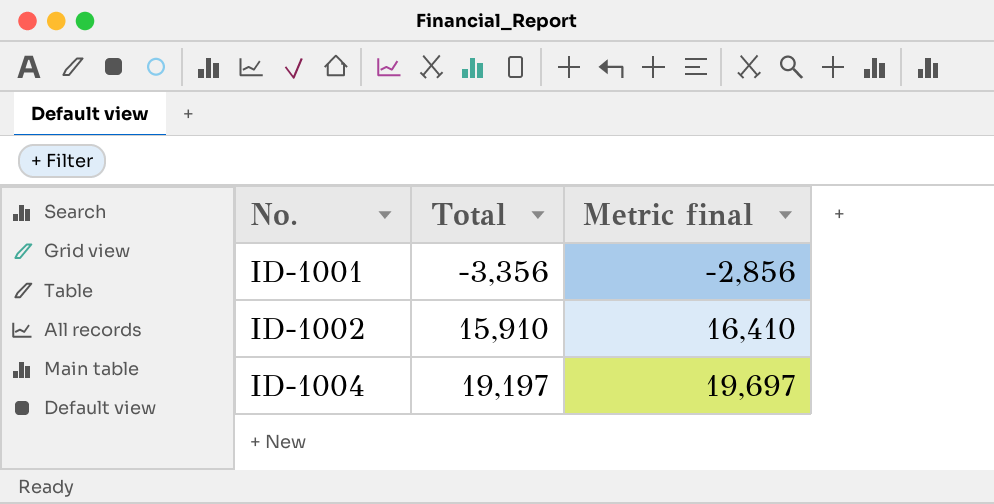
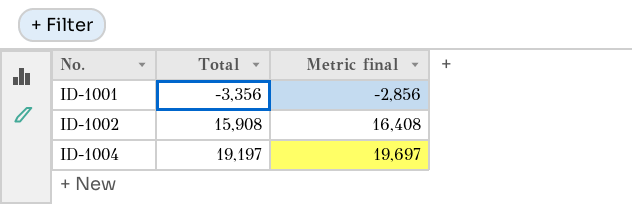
ID-1002 | Total: 15,910 -> 15,908
ID-1002 | Metric final: 16,410 -> 16,408

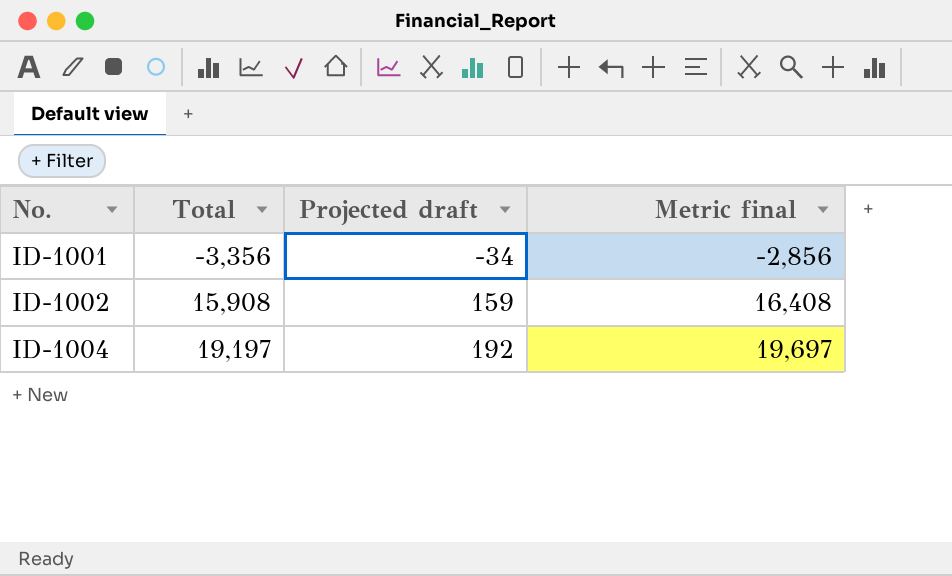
column Projected draft | formula: none -> [Total] * 0.01

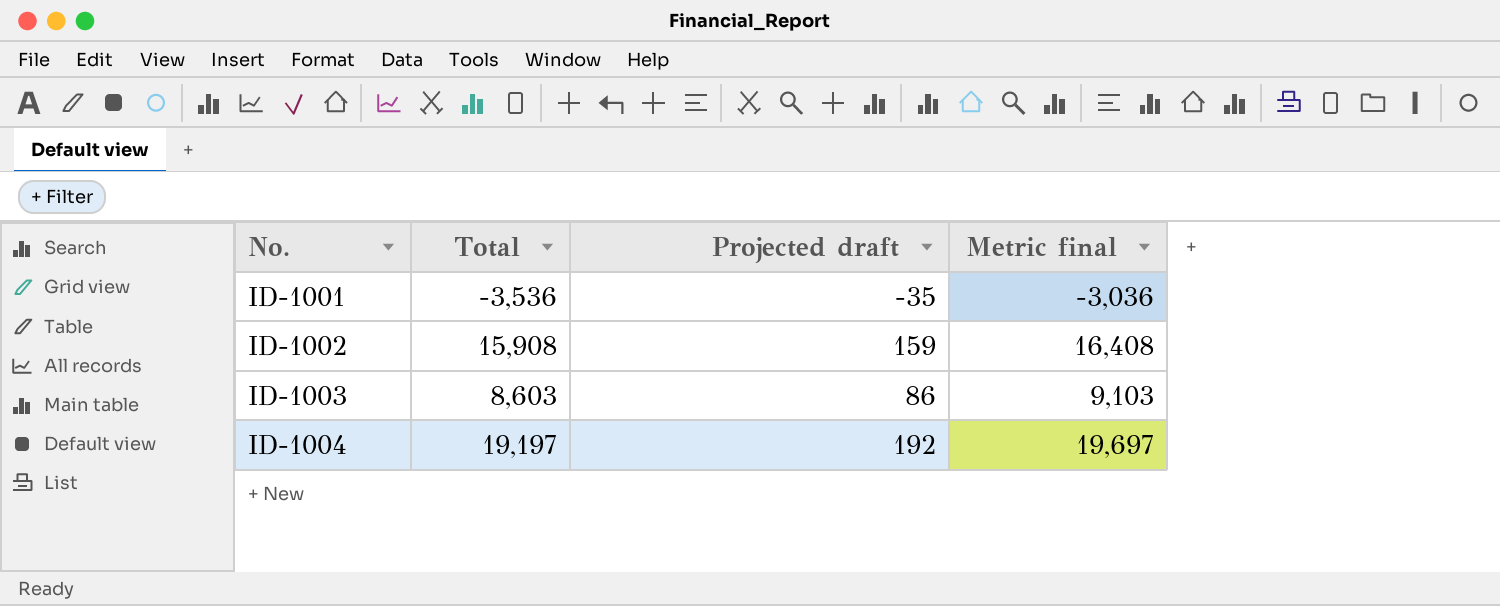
ID-1001 | Total: -3,356 -> -3,536
ID-1001 | Projected draft: -34 -> -35
ID-1001 | Metric final: -2,856 -> -3,036
row ID-1003: none -> 8,603 | 86 | 9,103

